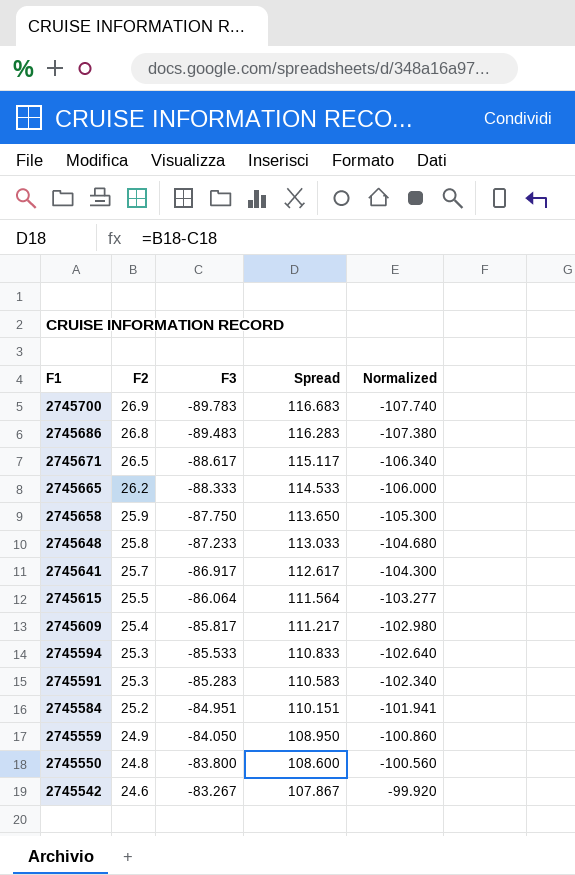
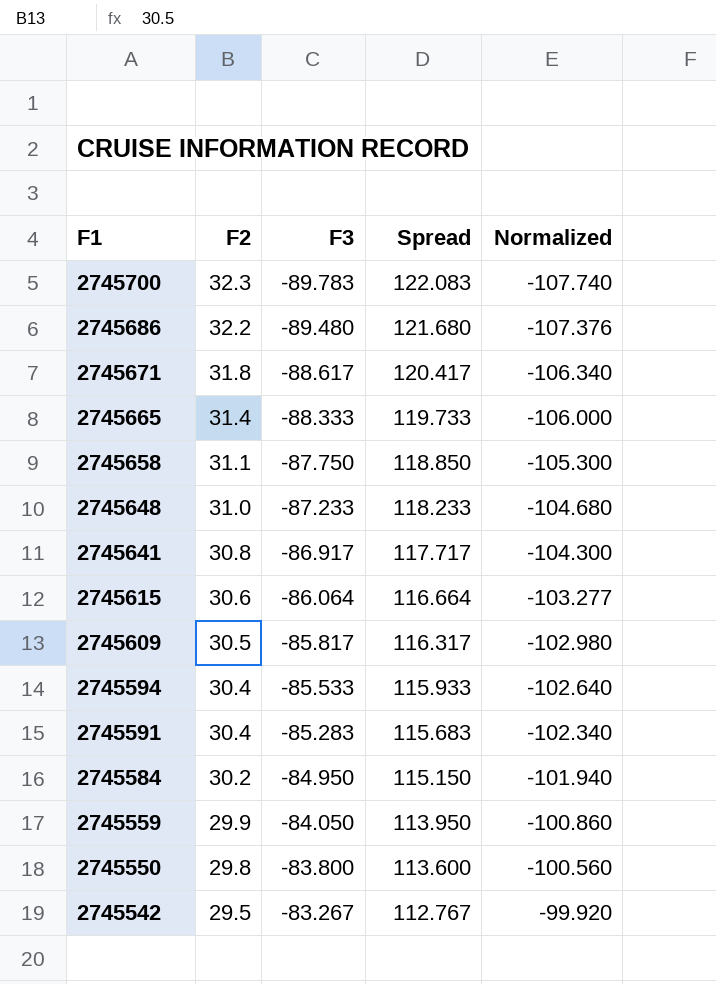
2745700 | F2: 26.9 -> 32.3
2745700 | Spread: 116.683 -> 122.083
2745686 | F2: 26.8 -> 32.2
2745686 | F3: -89.483 -> -89.480
2745686 | Spread: 116.283 -> 121.680
2745686 | Normalized: -107.380 -> -107.376
2745671 | F2: 26.5 -> 31.8
2745671 | Spread: 115.117 -> 120.417
2745665 | F2: 26.2 -> 31.4
2745665 | Spread: 114.533 -> 119.733
2745658 | F2: 25.9 -> 31.1
2745658 | Spread: 113.650 -> 118.850
2745648 | F2: 25.8 -> 31.0
2745648 | Spread: 113.033 -> 118.233
2745641 | F2: 25.7 -> 30.8
2745641 | Spread: 112.617 -> 117.717
2745615 | F2: 25.5 -> 30.6
2745615 | Spread: 111.564 -> 116.664
2745609 | F2: 25.4 -> 30.5
2745609 | Spread: 111.217 -> 116.317
2745594 | F2: 25.3 -> 30.4
2745594 | Spread: 110.833 -> 115.933
2745591 | F2: 25.3 -> 30.4
2745591 | Spread: 110.583 -> 115.683
2745584 | F2: 25.2 -> 30.2
2745584 | F3: -84.951 -> -84.950
2745584 | Spread: 110.151 -> 115.150
2745584 | Normalized: -101.941 -> -101.940
2745559 | F2: 24.9 -> 29.9
2745559 | Spread: 108.950 -> 113.950
2745550 | F2: 24.8 -> 29.8
2745550 | Spread: 108.600 -> 113.600
2745542 | F2: 24.6 -> 29.5
2745542 | Spread: 107.867 -> 112.767

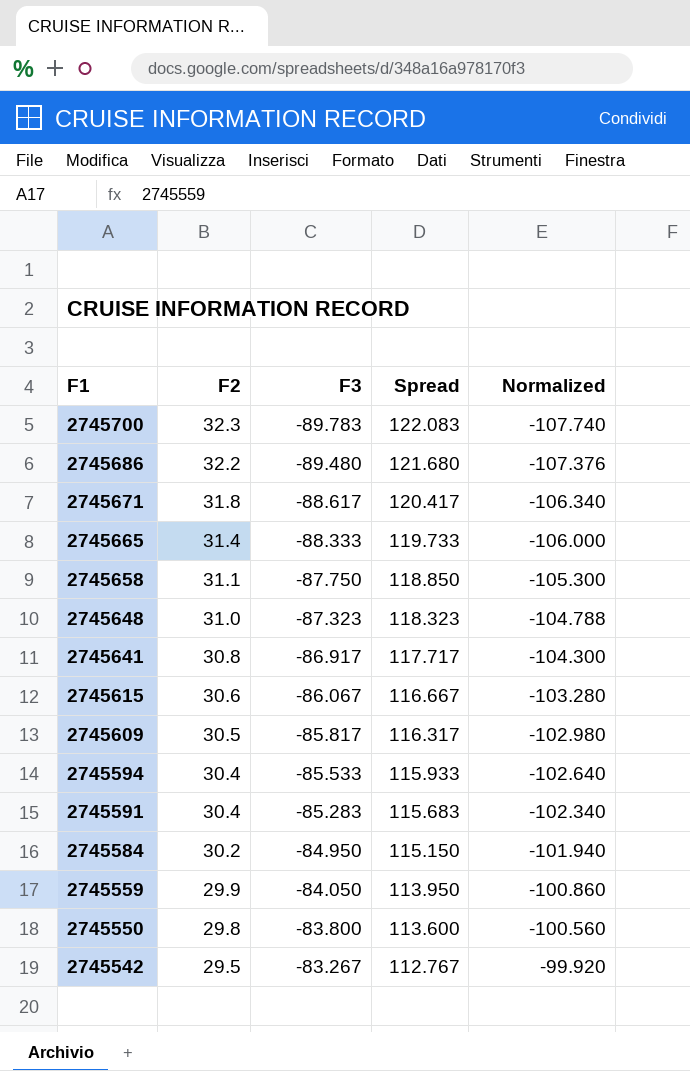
2745648 | F3: -87.233 -> -87.323
2745648 | Spread: 118.233 -> 118.323
2745648 | Normalized: -104.680 -> -104.788
2745615 | F3: -86.064 -> -86.067
2745615 | Spread: 116.664 -> 116.667
2745615 | Normalized: -103.277 -> -103.280

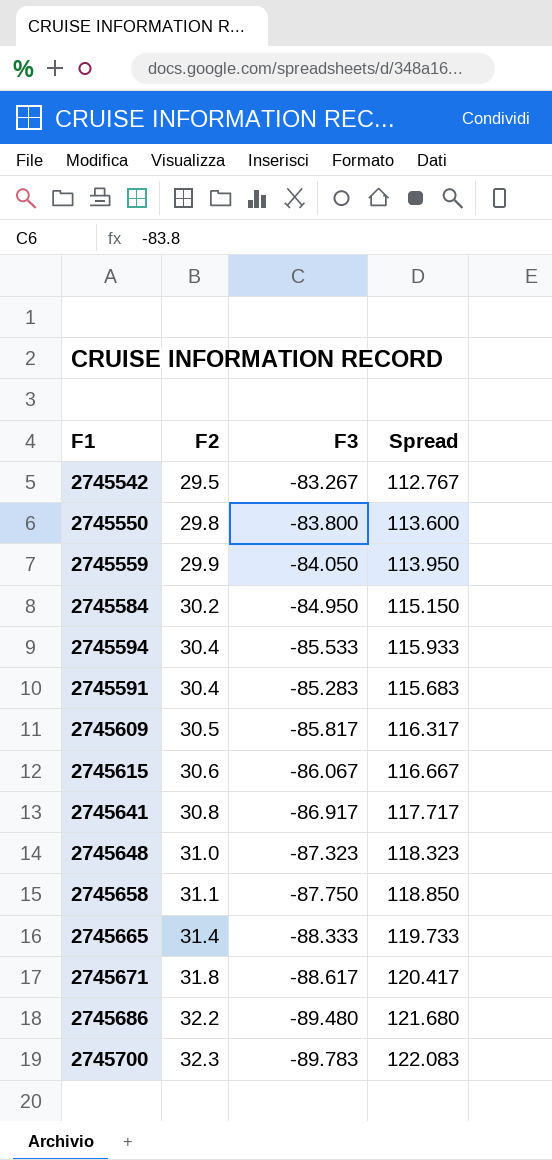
row order: F1 descending -> F2 ascending
column Normalized | formula: [F3] * 1.2 -> none

